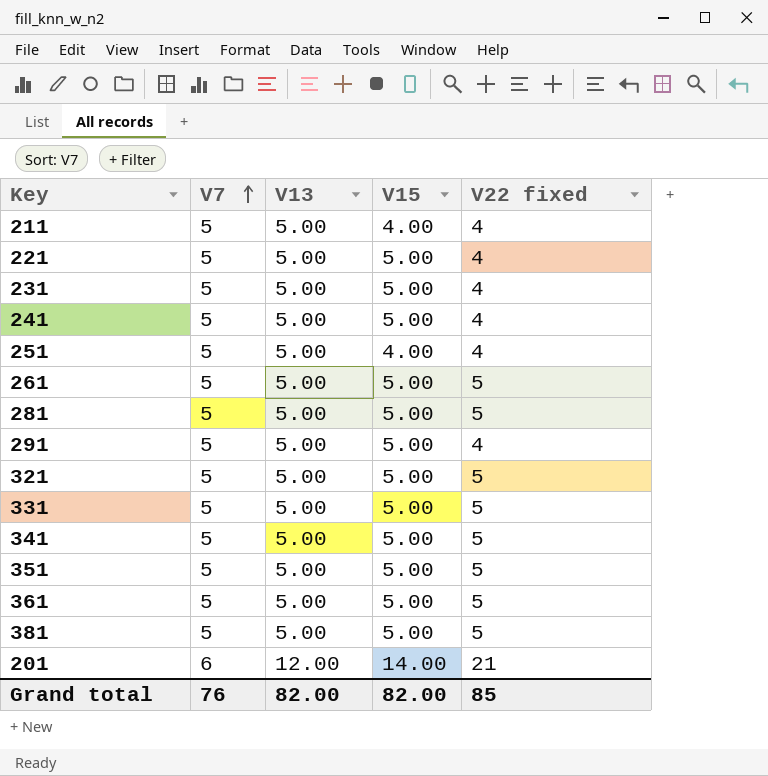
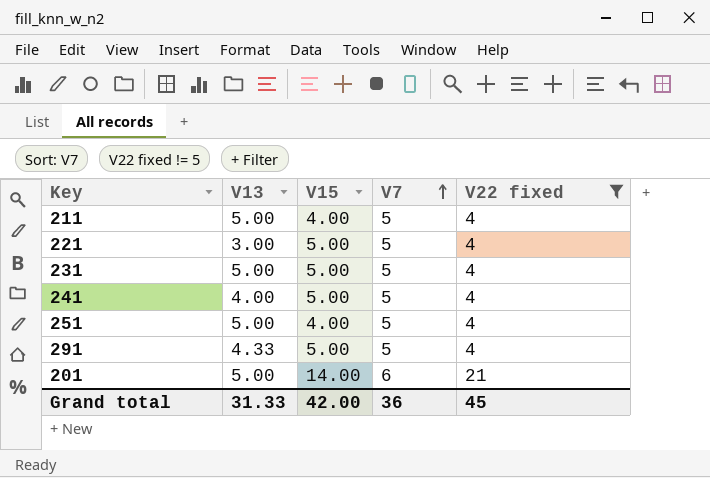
filter: none -> V22 fixed != 5
column V7 | position: 2 -> 4
221 | V13: 5.00 -> 3.00
241 | V13: 5.00 -> 4.00
291 | V13: 5.00 -> 4.33
201 | V13: 12.00 -> 5.00
Grand total | V13: 82.00 -> 31.33
Grand total | V15: 82.00 -> 42.00
Grand total | V7: 76 -> 36
Grand total | V22 fixed: 85 -> 45

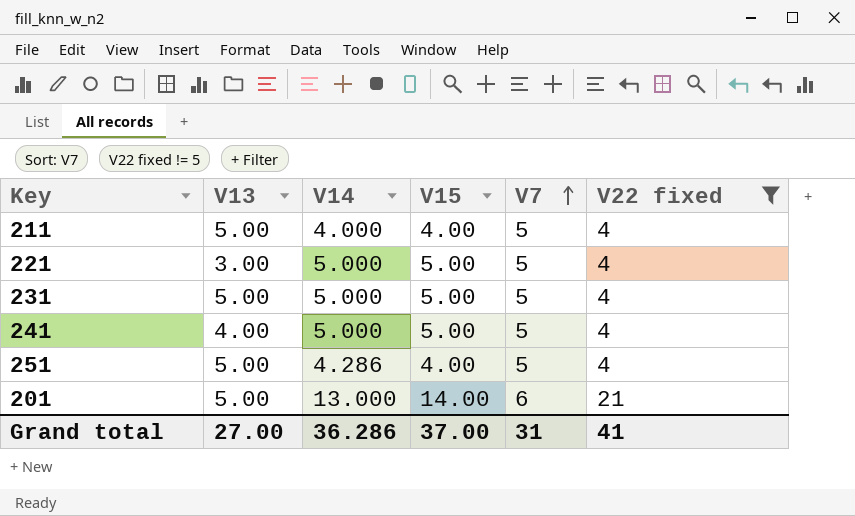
column V14 | position: none -> 3
row 291: 4.33 | 5.00 | 5 | 4 -> none
Grand total | V13: 31.33 -> 27.00
Grand total | V15: 42.00 -> 37.00
Grand total | V7: 36 -> 31
Grand total | V22 fixed: 45 -> 41

